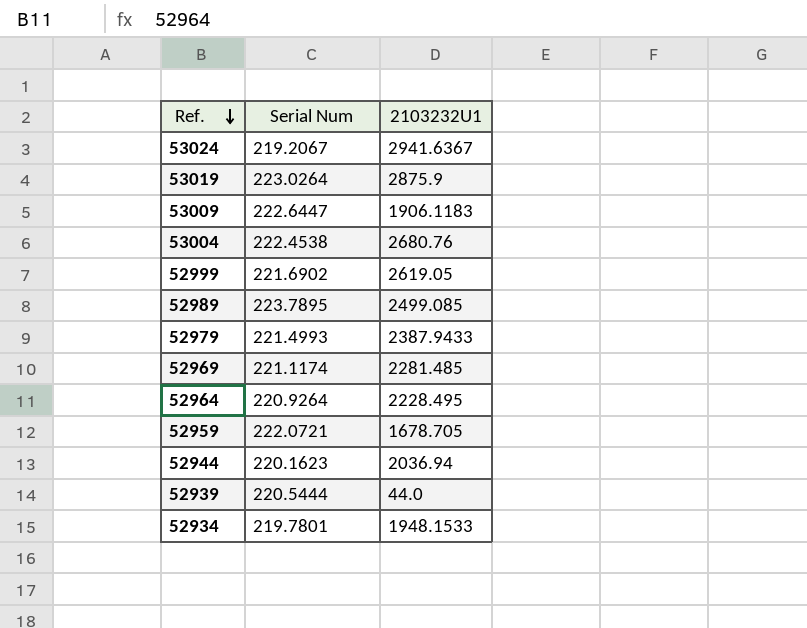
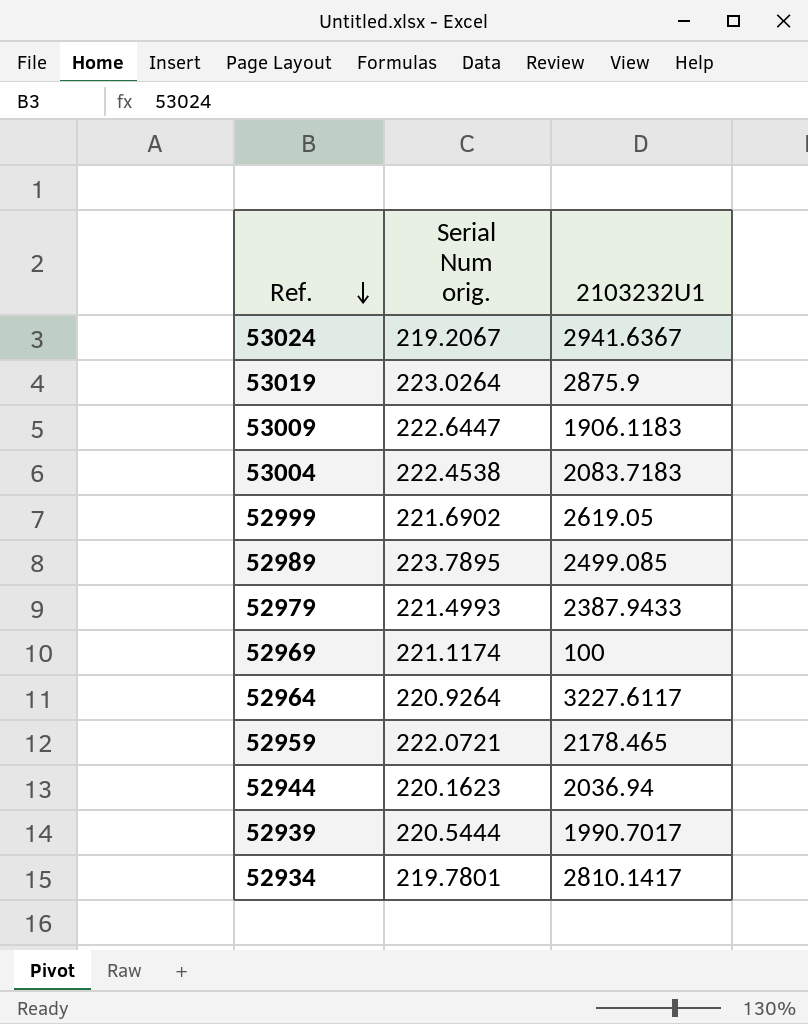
column name: Serial Num -> Serial Num orig.
53004 | 2103232U1: 2680.76 -> 2083.7183
52969 | 2103232U1: 2281.485 -> 100
52964 | 2103232U1: 2228.495 -> 3227.6117
52959 | 2103232U1: 1678.705 -> 2178.465
52939 | 2103232U1: 44.0 -> 1990.7017
52934 | 2103232U1: 1948.1533 -> 2810.1417

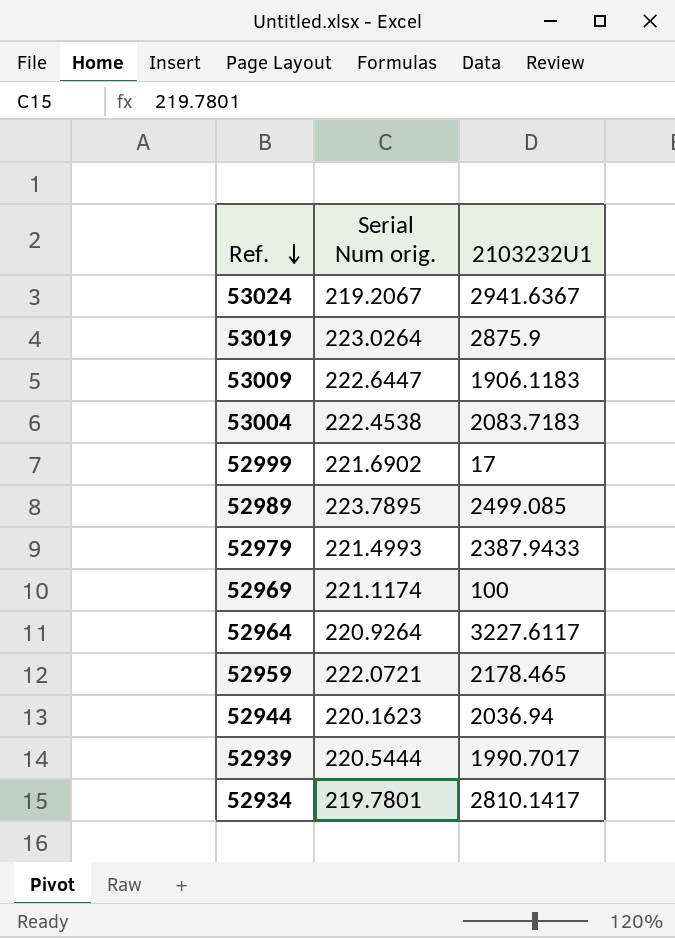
52999 | 2103232U1: 2619.05 -> 17

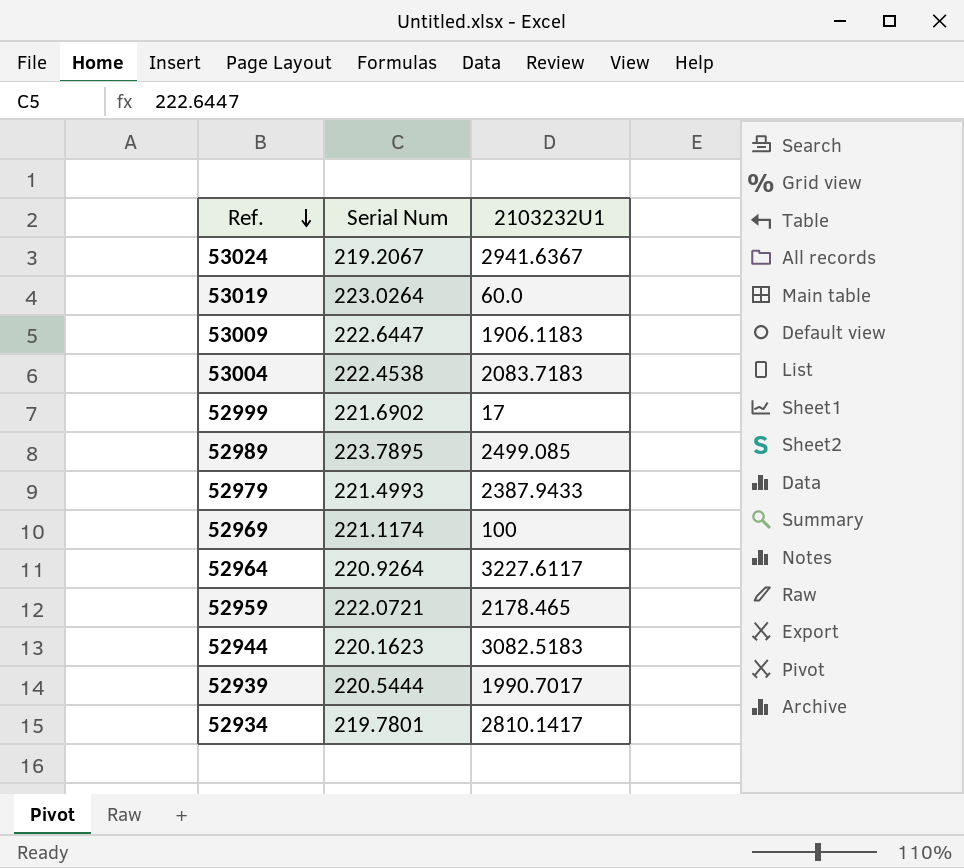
column name: Serial Num orig. -> Serial Num
53019 | 2103232U1: 2875.9 -> 60.0
52944 | 2103232U1: 2036.94 -> 3082.5183

